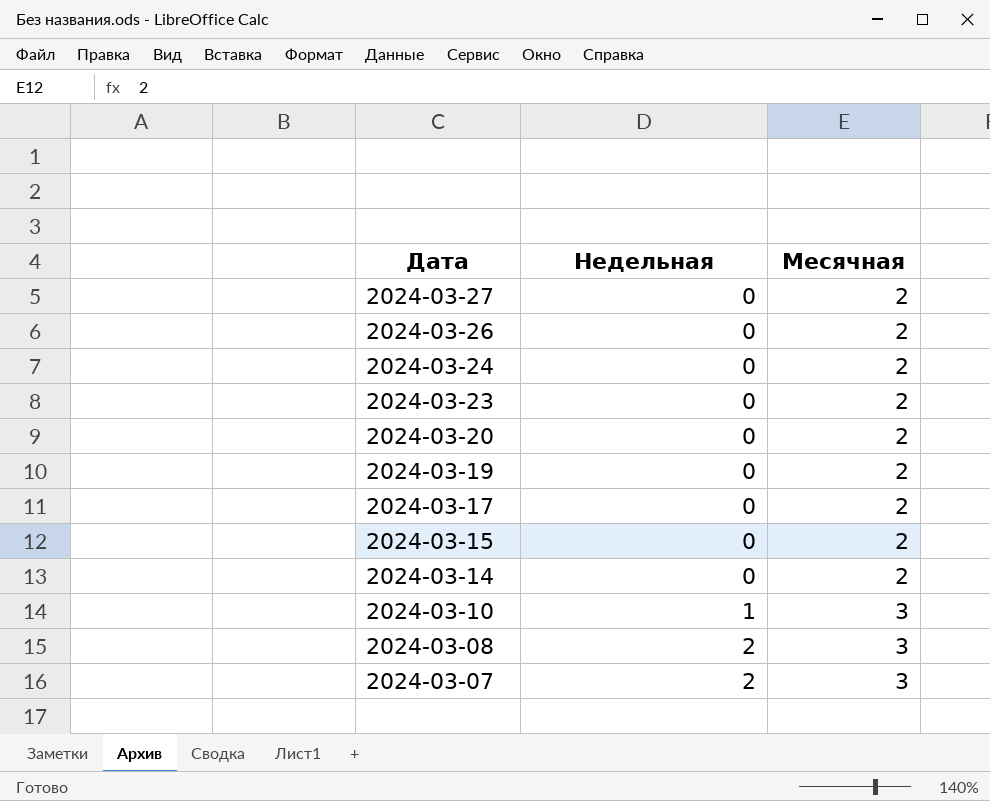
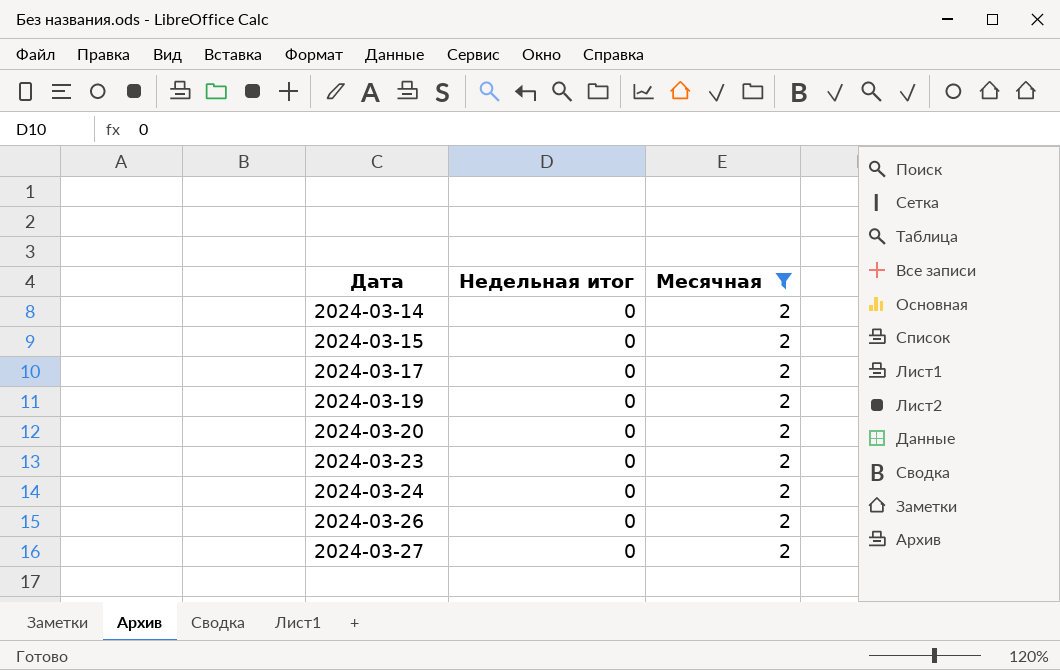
filter: none -> Месячная = 2
row order: Дата descending -> Дата ascending
column name: Недельная -> Недельная итог

